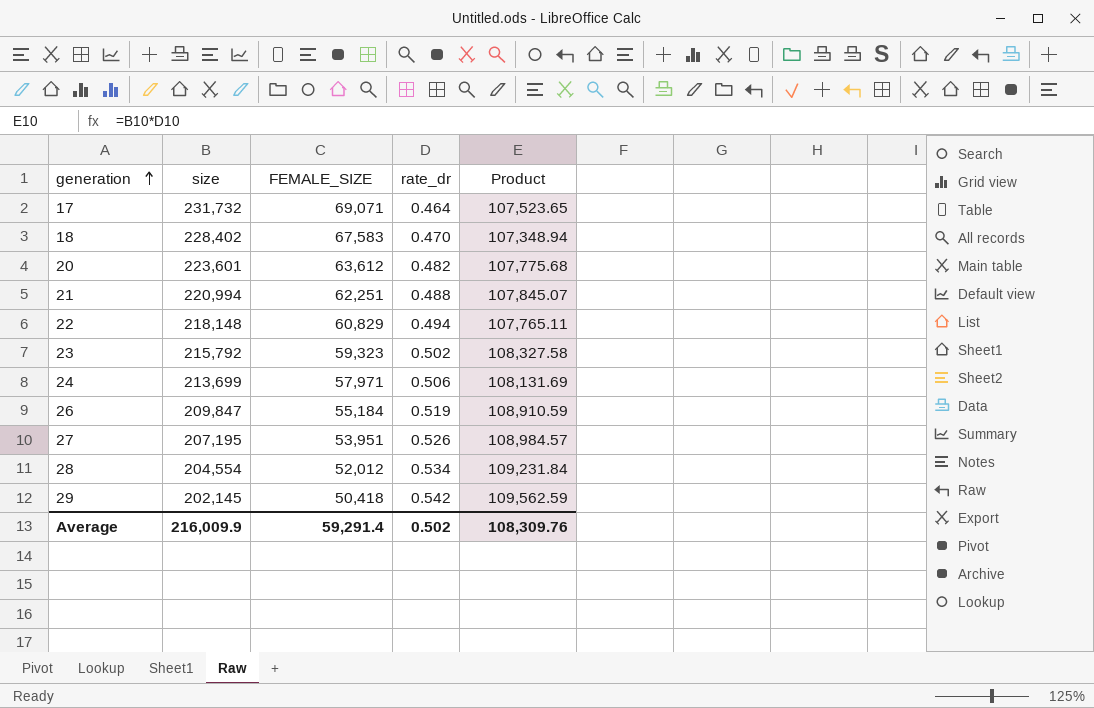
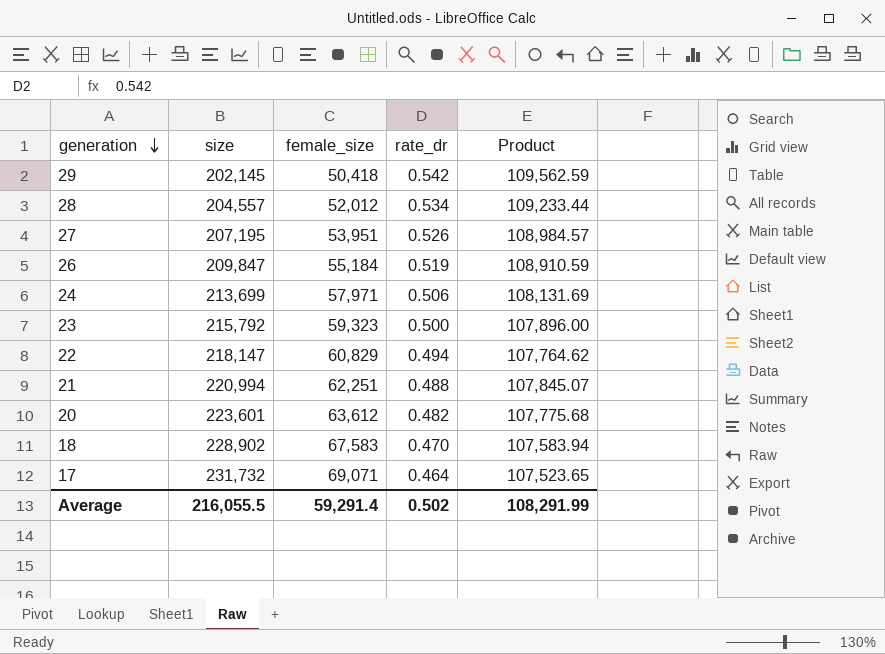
row order: generation ascending -> generation descending
column name: FEMALE_SIZE -> female_size
28 | size: 204,554 -> 204,557
28 | Product: 109,231.84 -> 109,233.44
23 | rate_dr: 0.502 -> 0.500
23 | Product: 108,327.58 -> 107,896.00
22 | size: 218,148 -> 218,147
22 | Product: 107,765.11 -> 107,764.62
18 | size: 228,402 -> 228,902
18 | Product: 107,348.94 -> 107,583.94
Average | size: 216,009.9 -> 216,055.5
Average | Product: 108,309.76 -> 108,291.99

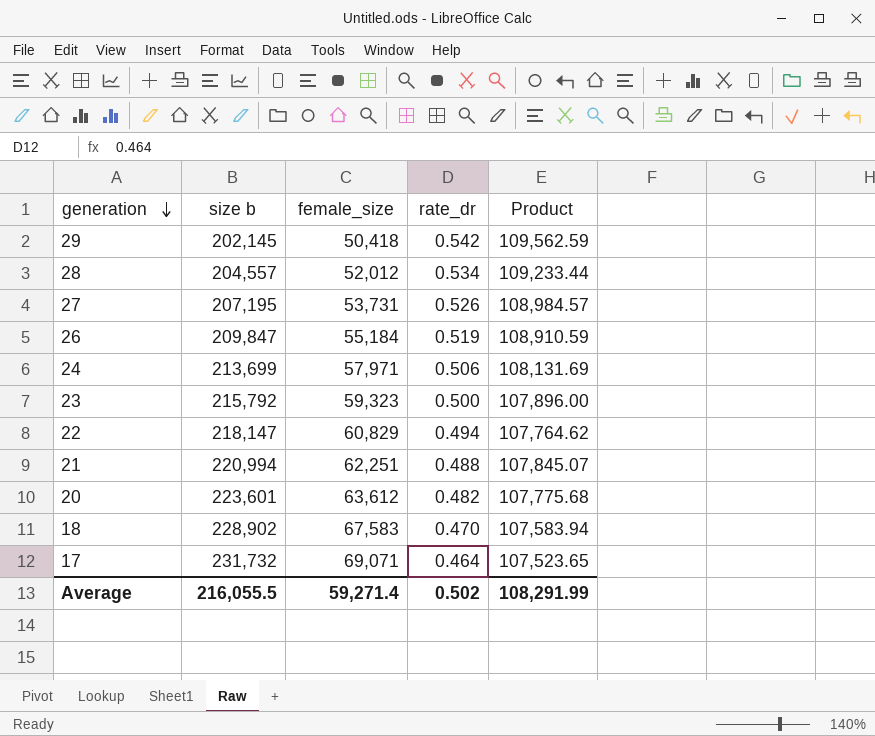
column name: size -> size b
27 | female_size: 53,951 -> 53,731
Average | female_size: 59,291.4 -> 59,271.4

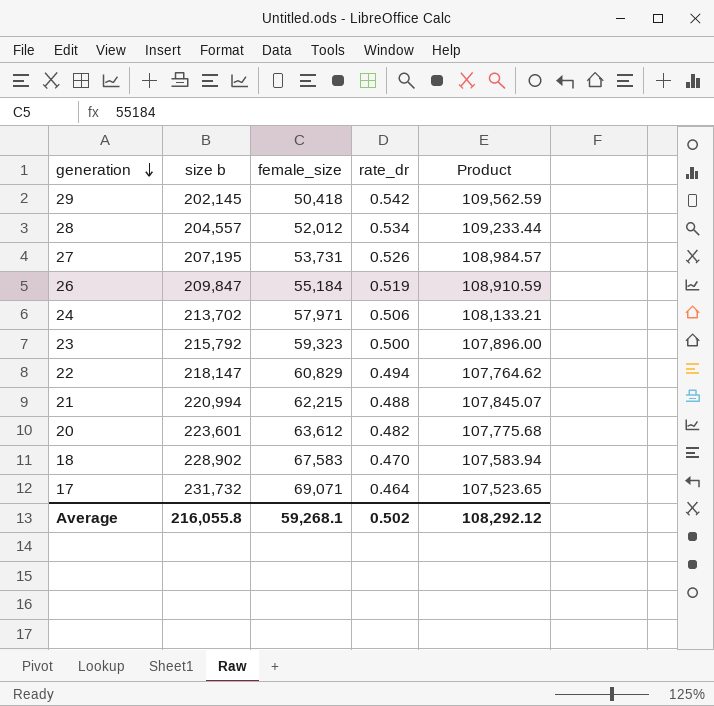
24 | size b: 213,699 -> 213,702
24 | Product: 108,131.69 -> 108,133.21
21 | female_size: 62,251 -> 62,215
Average | size b: 216,055.5 -> 216,055.8
Average | female_size: 59,271.4 -> 59,268.1
Average | Product: 108,291.99 -> 108,292.12

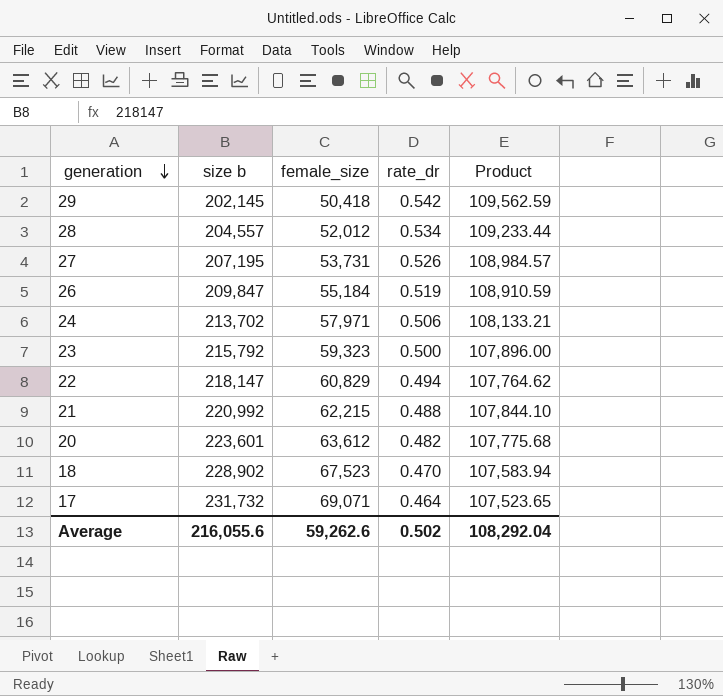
21 | size b: 220,994 -> 220,992
21 | Product: 107,845.07 -> 107,844.10
18 | female_size: 67,583 -> 67,523
Average | size b: 216,055.8 -> 216,055.6
Average | female_size: 59,268.1 -> 59,262.6
Average | Product: 108,292.12 -> 108,292.04

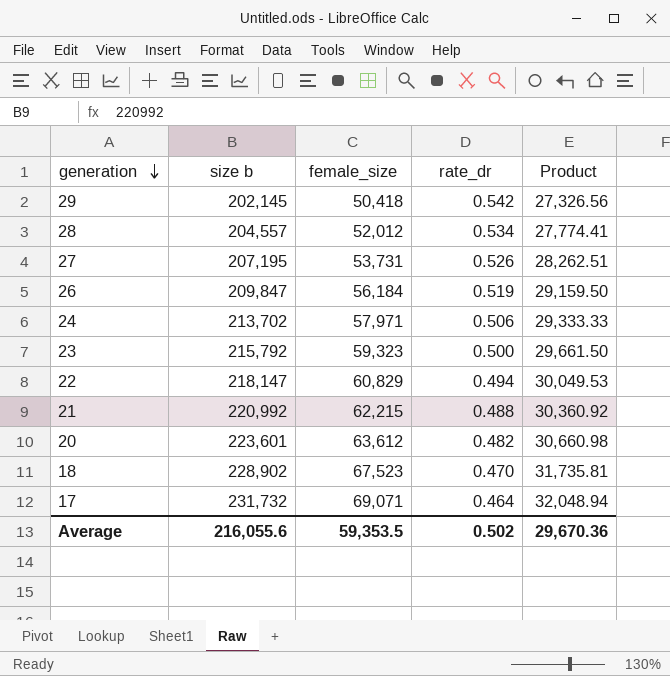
column Product | formula: [size b] * [rate_dr] -> [female_size] * [rate_dr]
26 | female_size: 55,184 -> 56,184
Average | female_size: 59,262.6 -> 59,353.5
Average | Product: 108,292.04 -> 29,670.36

